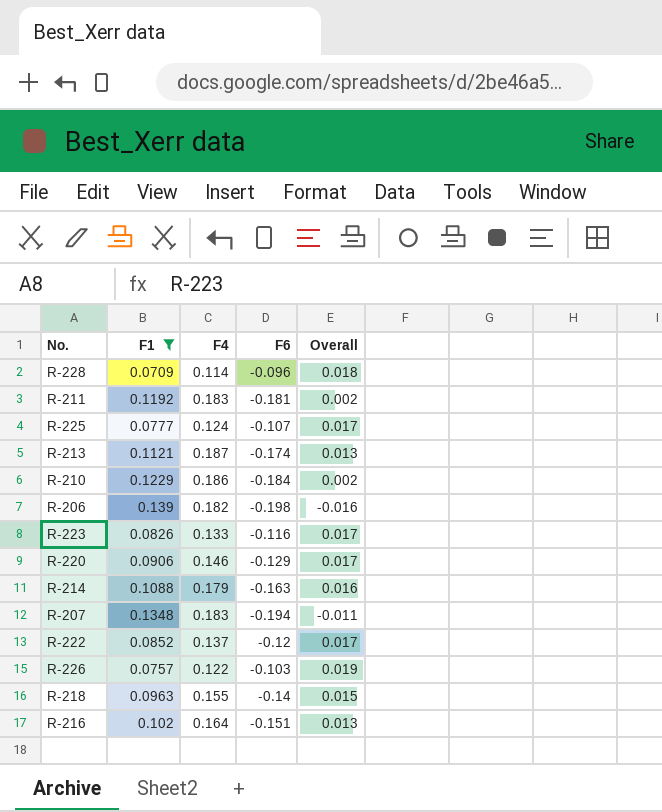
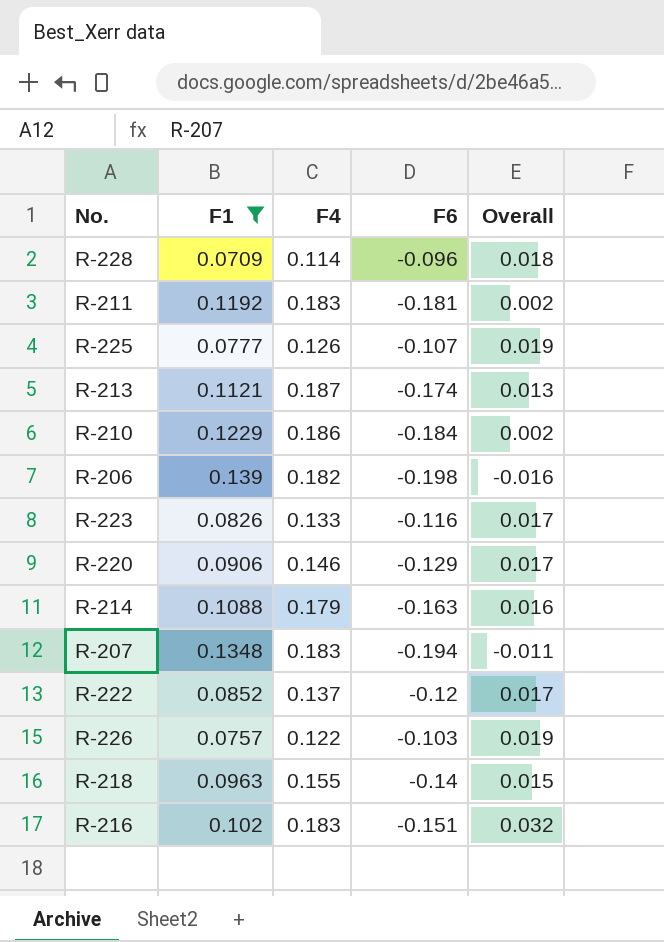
R-225 | F4: 0.124 -> 0.126
R-225 | Overall: 0.017 -> 0.019
R-216 | F4: 0.164 -> 0.183
R-216 | Overall: 0.013 -> 0.032

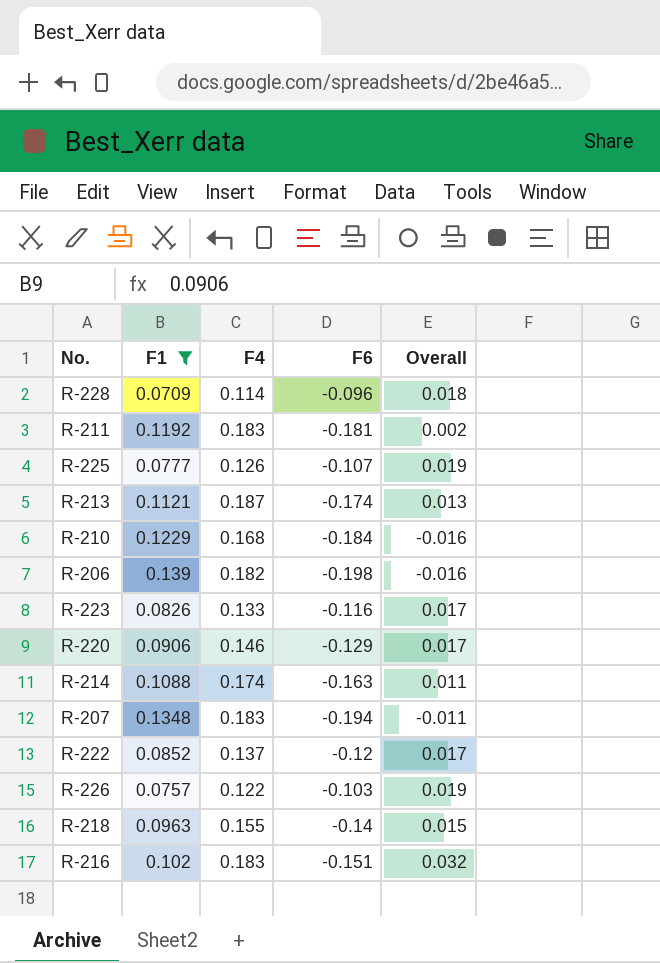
R-210 | F4: 0.186 -> 0.168
R-210 | Overall: 0.002 -> -0.016
R-214 | F4: 0.179 -> 0.174
R-214 | Overall: 0.016 -> 0.011

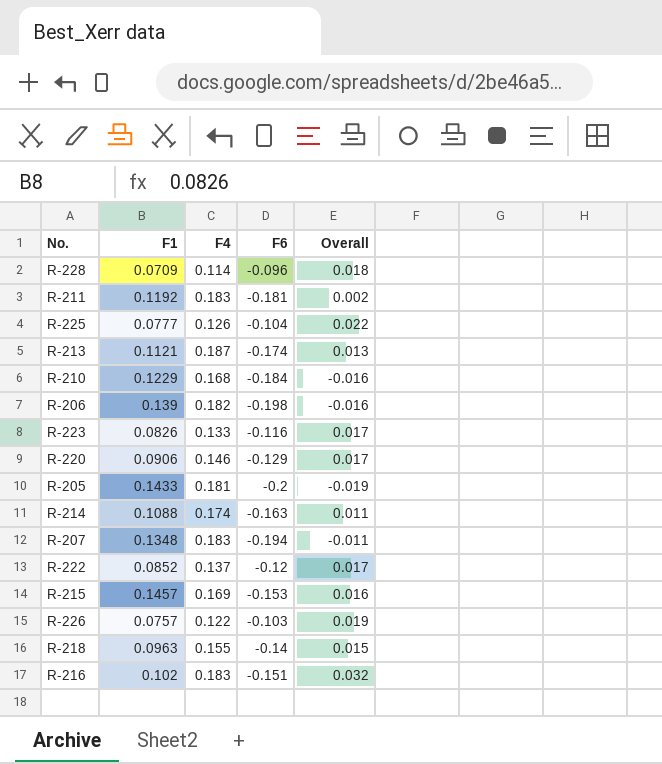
filter: F1 <= 0.139 -> none
R-225 | F6: -0.107 -> -0.104
R-225 | Overall: 0.019 -> 0.022

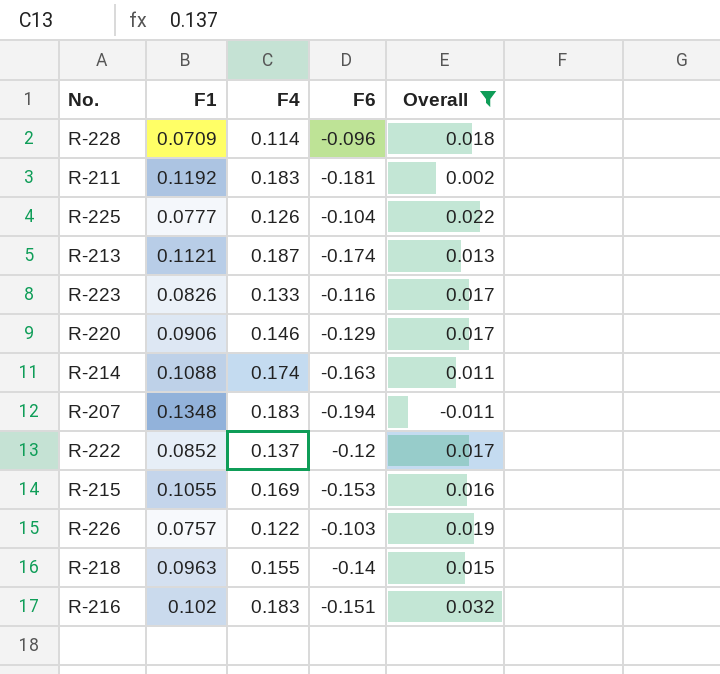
filter: none -> Overall >= -0.011
R-215 | F1: 0.1457 -> 0.1055

